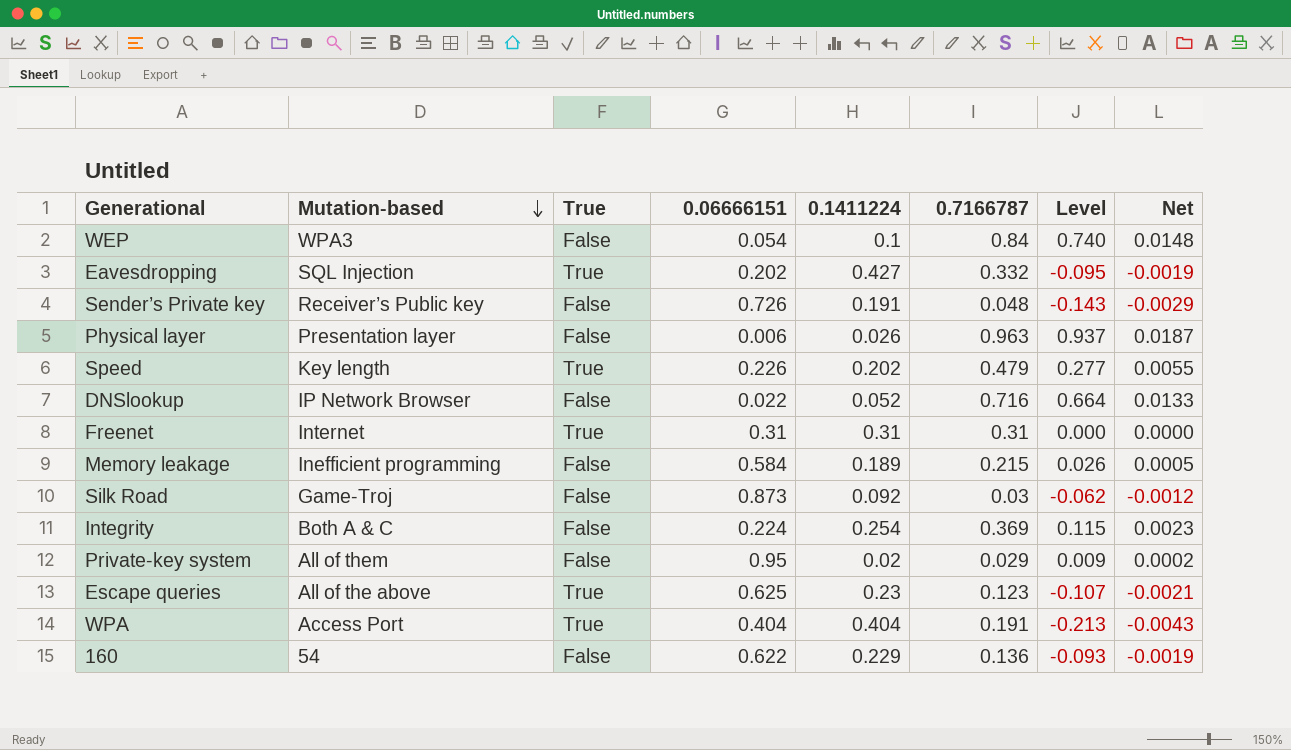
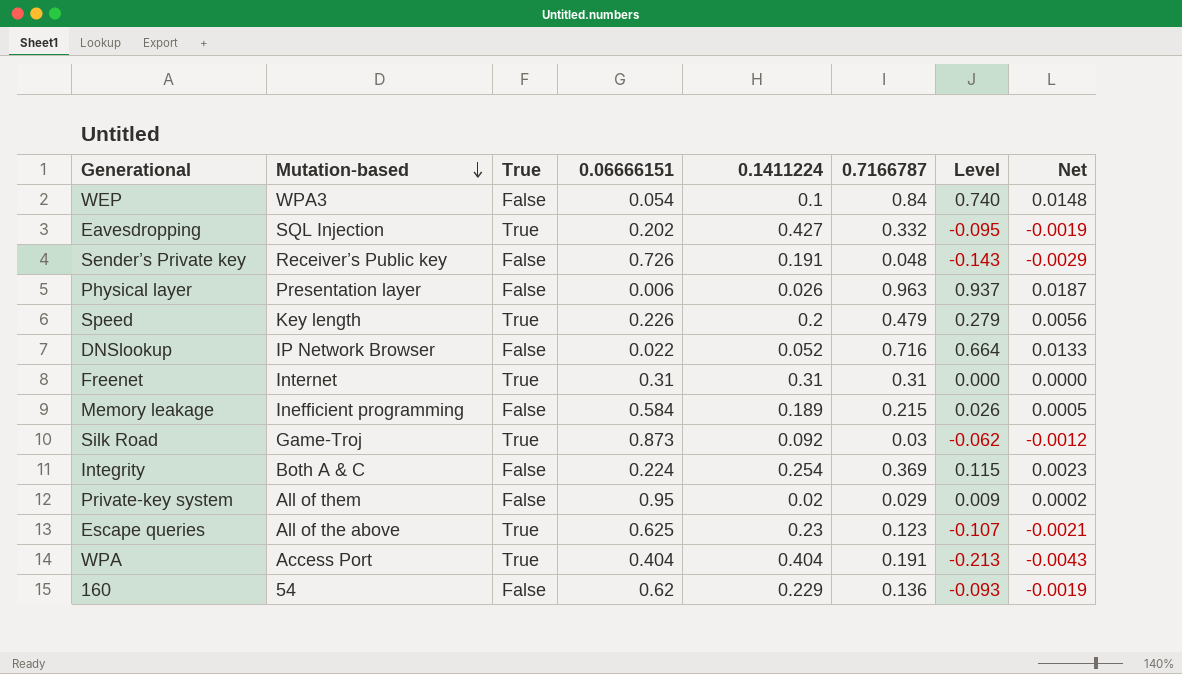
Speed | 0.1411224: 0.202 -> 0.2
Speed | Level: 0.277 -> 0.279
Speed | Net: 0.0055 -> 0.0056
Silk Road | True: False -> True
160 | 0.06666151: 0.622 -> 0.62

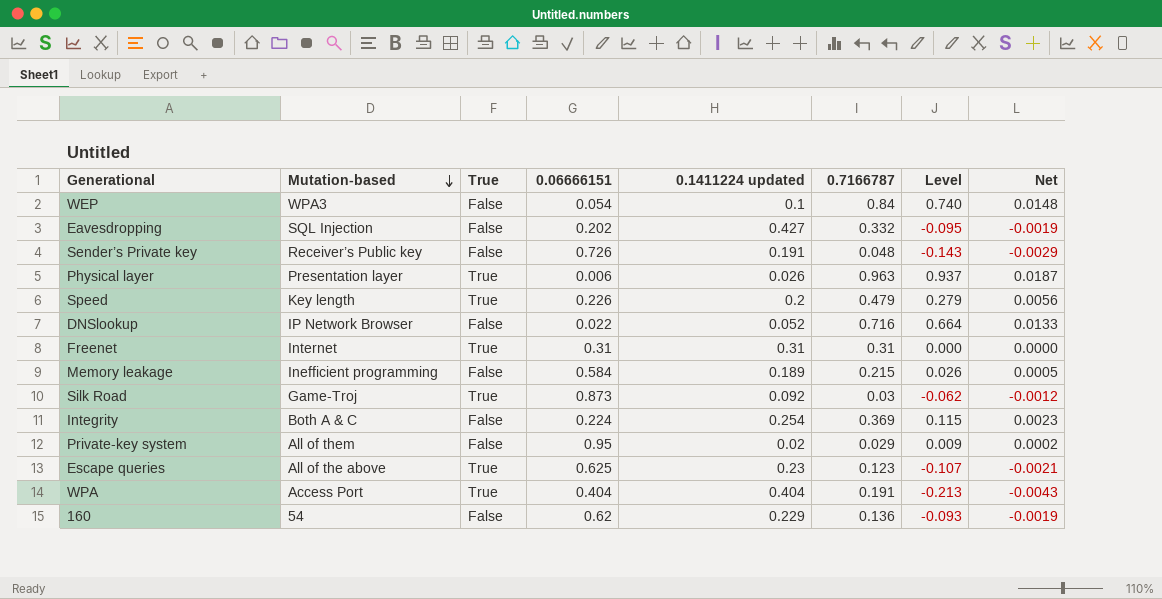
column name: 0.1411224 -> 0.1411224 updated
Eavesdropping | True: True -> False
Physical layer | True: False -> True

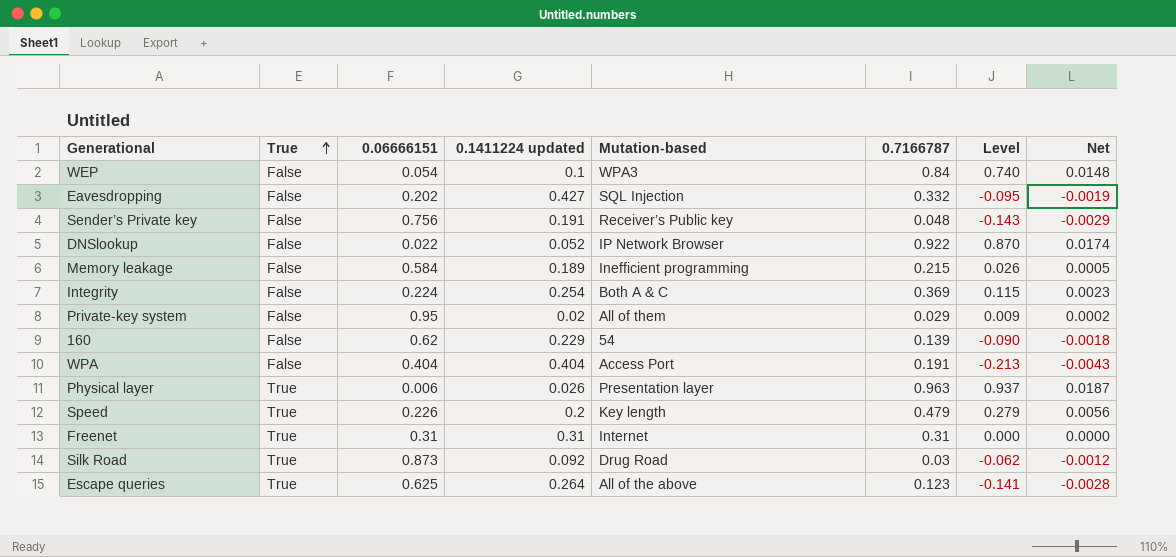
row order: Mutation-based descending -> True ascending
column Mutation-based | position: 2 -> 5
Sender’s Private key | 0.06666151: 0.726 -> 0.756
DNSlookup | 0.7166787: 0.716 -> 0.922
DNSlookup | Level: 0.664 -> 0.870
DNSlookup | Net: 0.0133 -> 0.0174
160 | 0.7166787: 0.136 -> 0.139
160 | Level: -0.093 -> -0.090
160 | Net: -0.0019 -> -0.0018
WPA | True: True -> False
Silk Road | Mutation-based: Game-Troj -> Drug Road
Escape queries | 0.1411224 updated: 0.23 -> 0.264
Escape queries | Level: -0.107 -> -0.141
Escape queries | Net: -0.0021 -> -0.0028

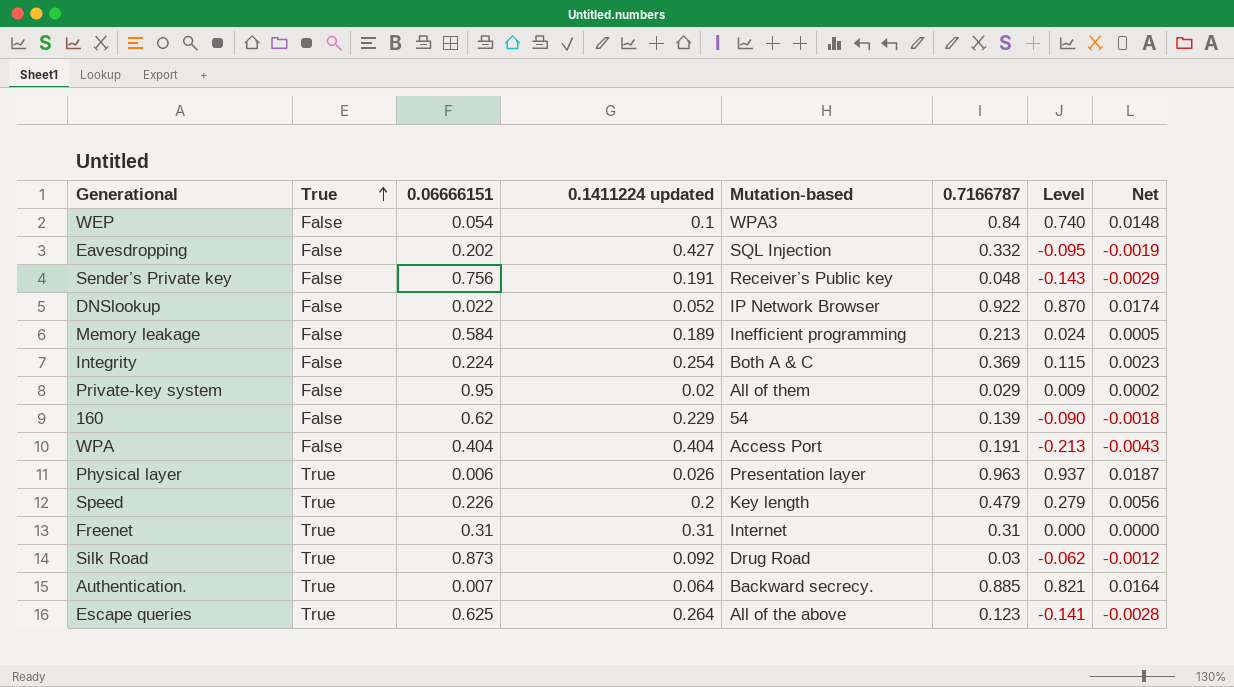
Memory leakage | 0.7166787: 0.215 -> 0.213
Memory leakage | Level: 0.026 -> 0.024
row Authentication.: none -> True | 0.007 | 0.064 | Backward secrecy. | 0.885 | 0.821 | 0.0164

